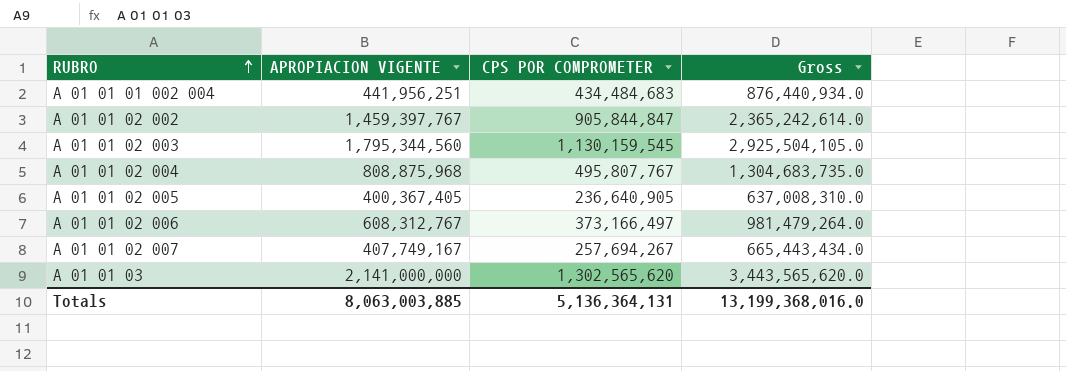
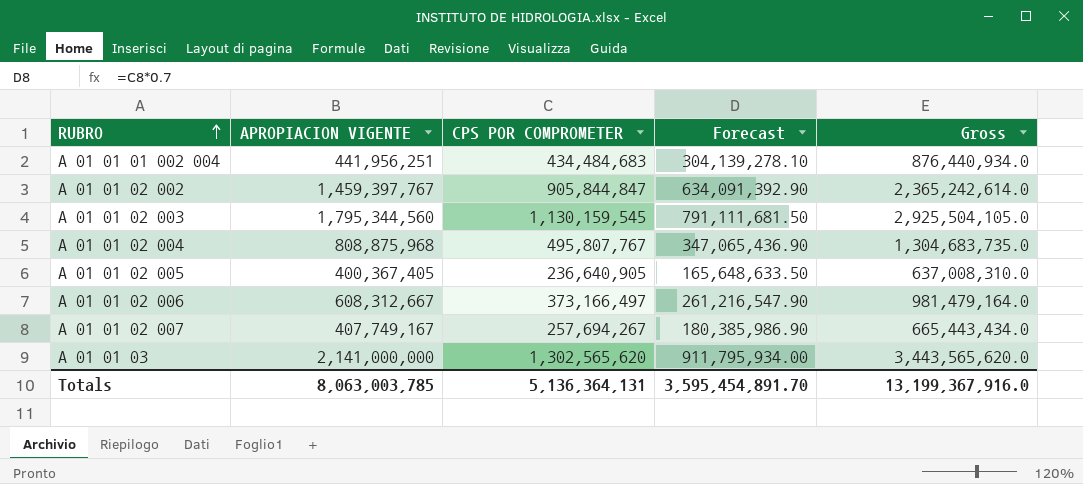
column Forecast | formula: none -> [CPS POR COMPROMETER] * 0.7
A 01 01 02 006 | APROPIACION VIGENTE: 608,312,767 -> 608,312,667
A 01 01 02 006 | Gross: 981,479,264.0 -> 981,479,164.0
Totals | APROPIACION VIGENTE: 8,063,003,885 -> 8,063,003,785
Totals | Gross: 13,199,368,016.0 -> 13,199,367,916.0

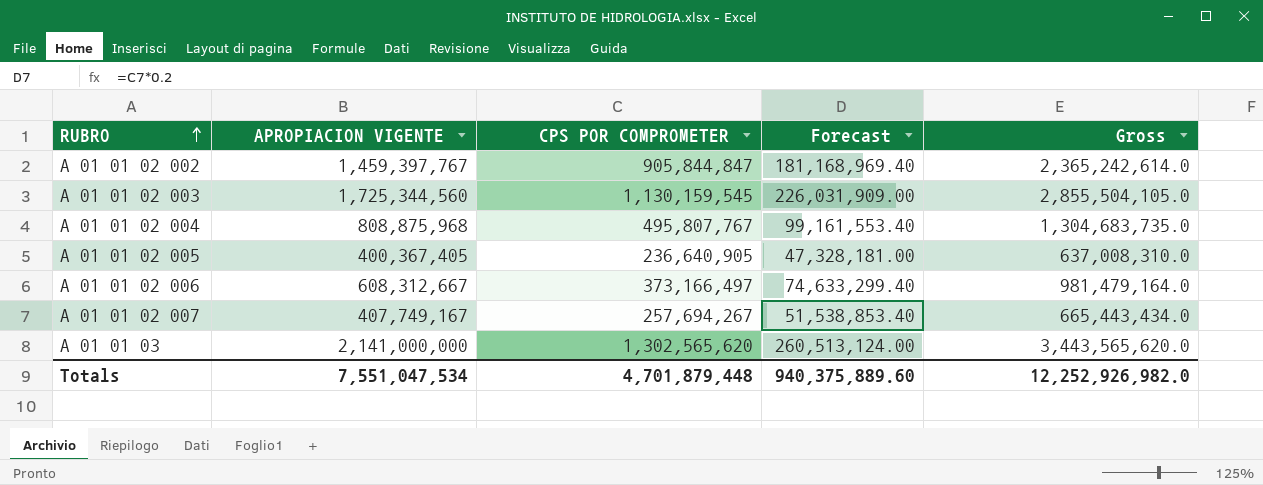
column Forecast | formula: [CPS POR COMPROMETER] * 0.7 -> [CPS POR COMPROMETER] * 0.2
row A 01 01 01 002 004: 441,956,251 | 434,484,683 | 304,139,278.10 | 876,440,934.0 -> none
A 01 01 02 003 | APROPIACION VIGENTE: 1,795,344,560 -> 1,725,344,560
A 01 01 02 003 | Gross: 2,925,504,105.0 -> 2,855,504,105.0
Totals | APROPIACION VIGENTE: 8,063,003,785 -> 7,551,047,534
Totals | CPS POR COMPROMETER: 5,136,364,131 -> 4,701,879,448
Totals | Forecast: 3,595,454,891.70 -> 940,375,889.60
Totals | Gross: 13,199,367,916.0 -> 12,252,926,982.0

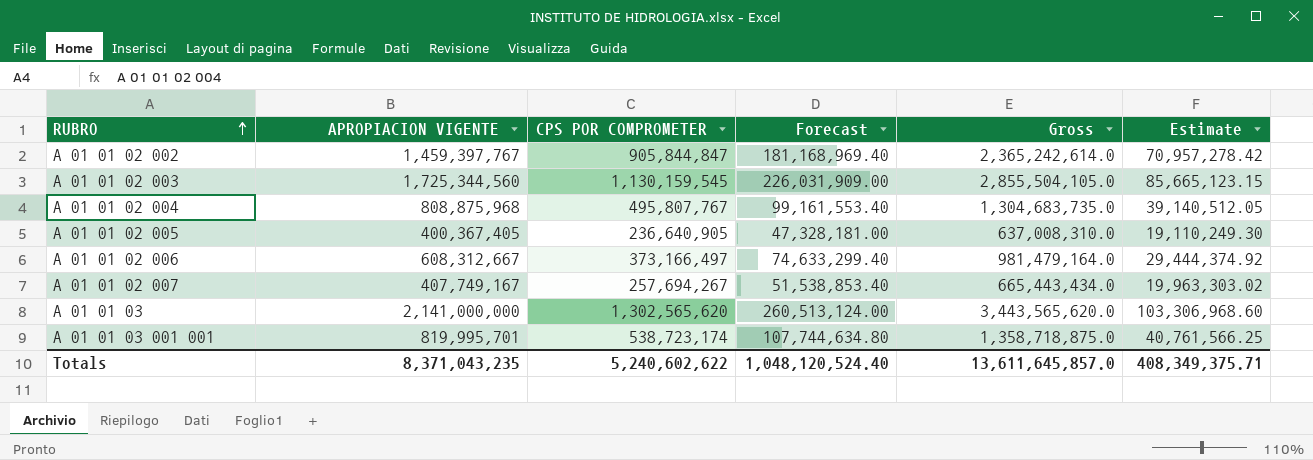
column Estimate | formula: none -> [Gross] * 0.03
row A 01 01 03 001 001: none -> 819,995,701 | 538,723,174 | 107,744,634.80 | 1,358,718,875.0 | 40,761,566.25
Totals | APROPIACION VIGENTE: 7,551,047,534 -> 8,371,043,235
Totals | CPS POR COMPROMETER: 4,701,879,448 -> 5,240,602,622
Totals | Forecast: 940,375,889.60 -> 1,048,120,524.40
Totals | Gross: 12,252,926,982.0 -> 13,611,645,857.0

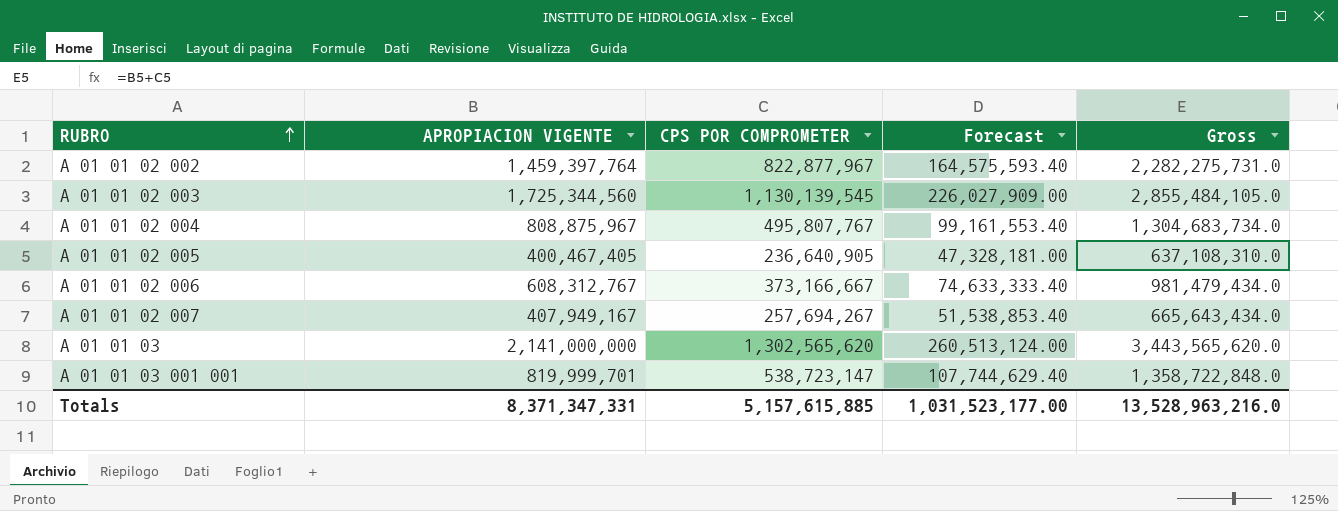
column Estimate | formula: [Gross] * 0.03 -> none
A 01 01 02 002 | APROPIACION VIGENTE: 1,459,397,767 -> 1,459,397,764
A 01 01 02 002 | CPS POR COMPROMETER: 905,844,847 -> 822,877,967
A 01 01 02 002 | Forecast: 181,168,969.40 -> 164,575,593.40
A 01 01 02 002 | Gross: 2,365,242,614.0 -> 2,282,275,731.0
A 01 01 02 003 | CPS POR COMPROMETER: 1,130,159,545 -> 1,130,139,545
A 01 01 02 003 | Forecast: 226,031,909.00 -> 226,027,909.00
A 01 01 02 003 | Gross: 2,855,504,105.0 -> 2,855,484,105.0
A 01 01 02 004 | APROPIACION VIGENTE: 808,875,968 -> 808,875,967
A 01 01 02 004 | Gross: 1,304,683,735.0 -> 1,304,683,734.0
A 01 01 02 005 | APROPIACION VIGENTE: 400,367,405 -> 400,467,405
A 01 01 02 005 | Gross: 637,008,310.0 -> 637,108,310.0
A 01 01 02 006 | APROPIACION VIGENTE: 608,312,667 -> 608,312,767
A 01 01 02 006 | CPS POR COMPROMETER: 373,166,497 -> 373,166,667
A 01 01 02 006 | Forecast: 74,633,299.40 -> 74,633,333.40
A 01 01 02 006 | Gross: 981,479,164.0 -> 981,479,434.0
A 01 01 02 007 | APROPIACION VIGENTE: 407,749,167 -> 407,949,167
A 01 01 02 007 | Gross: 665,443,434.0 -> 665,643,434.0
A 01 01 03 001 001 | APROPIACION VIGENTE: 819,995,701 -> 819,999,701
A 01 01 03 001 001 | CPS POR COMPROMETER: 538,723,174 -> 538,723,147
A 01 01 03 001 001 | Forecast: 107,744,634.80 -> 107,744,629.40
A 01 01 03 001 001 | Gross: 1,358,718,875.0 -> 1,358,722,848.0
Totals | APROPIACION VIGENTE: 8,371,043,235 -> 8,371,347,331
Totals | CPS POR COMPROMETER: 5,240,602,622 -> 5,157,615,885
Totals | Forecast: 1,048,120,524.40 -> 1,031,523,177.00
Totals | Gross: 13,611,645,857.0 -> 13,528,963,216.0

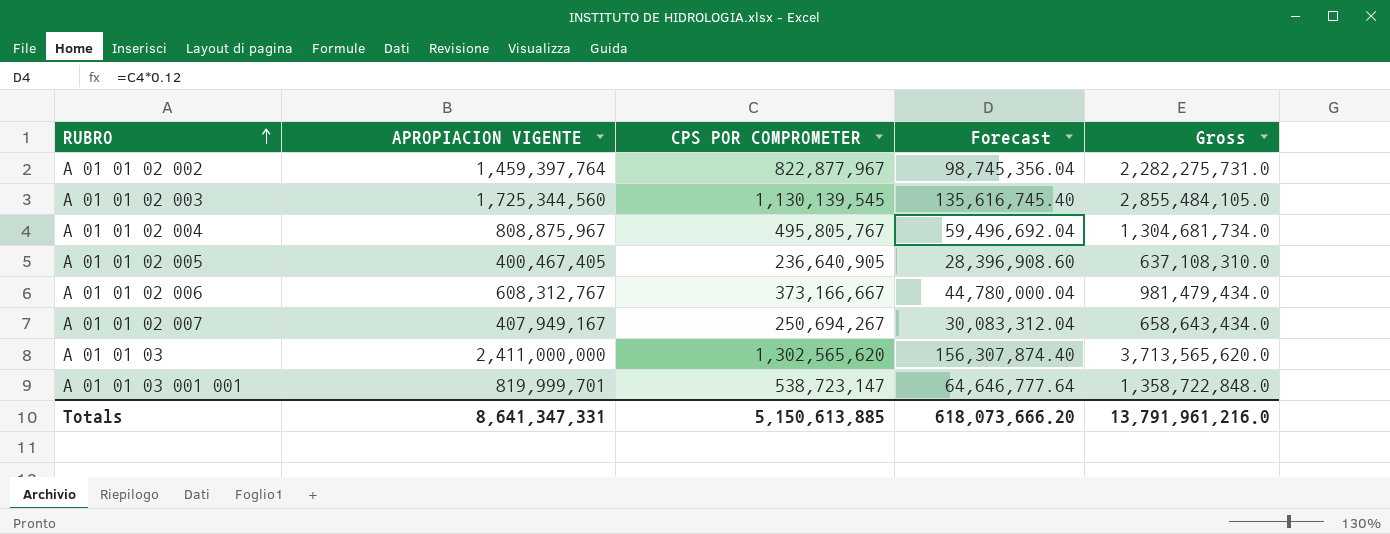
column Forecast | formula: [CPS POR COMPROMETER] * 0.2 -> [CPS POR COMPROMETER] * 0.12
A 01 01 02 004 | CPS POR COMPROMETER: 495,807,767 -> 495,805,767
A 01 01 02 004 | Gross: 1,304,683,734.0 -> 1,304,681,734.0
A 01 01 02 007 | CPS POR COMPROMETER: 257,694,267 -> 250,694,267
A 01 01 02 007 | Gross: 665,643,434.0 -> 658,643,434.0
A 01 01 03 | APROPIACION VIGENTE: 2,141,000,000 -> 2,411,000,000
A 01 01 03 | Gross: 3,443,565,620.0 -> 3,713,565,620.0
Totals | APROPIACION VIGENTE: 8,371,347,331 -> 8,641,347,331
Totals | CPS POR COMPROMETER: 5,157,615,885 -> 5,150,613,885
Totals | Forecast: 1,031,523,177.00 -> 618,073,666.20
Totals | Gross: 13,528,963,216.0 -> 13,791,961,216.0

